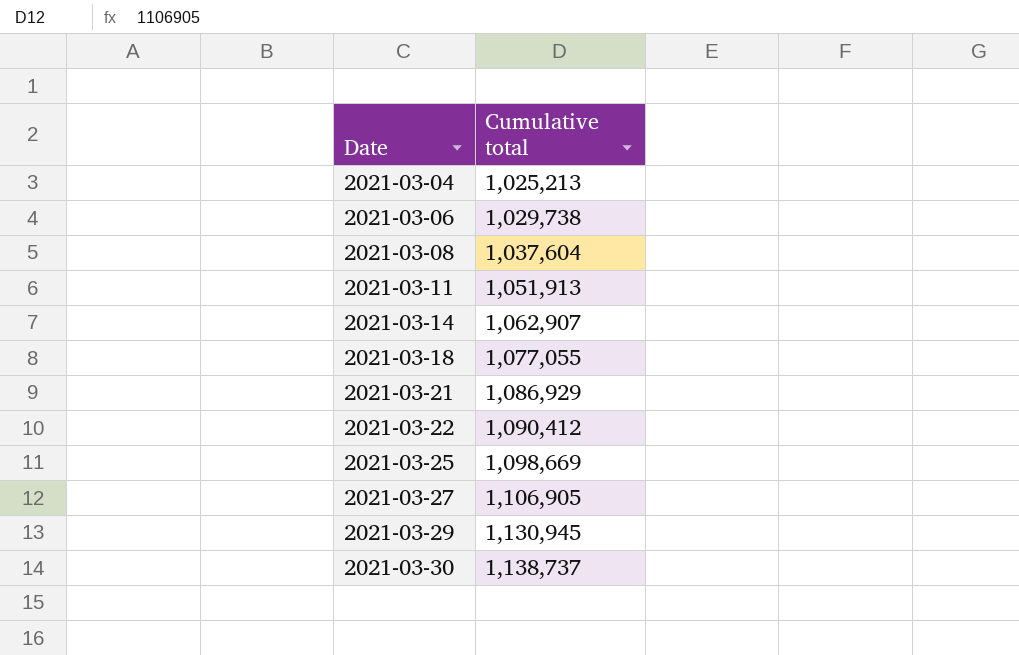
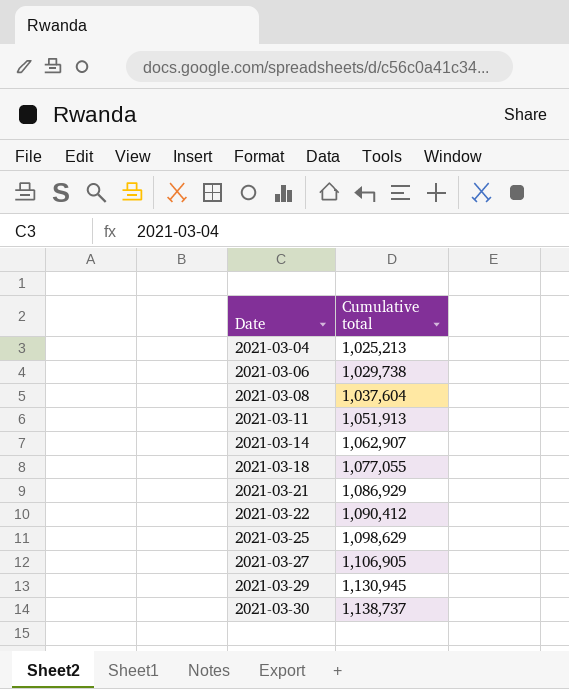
2021-03-25 | Cumulative total: 1,098,669 -> 1,098,629

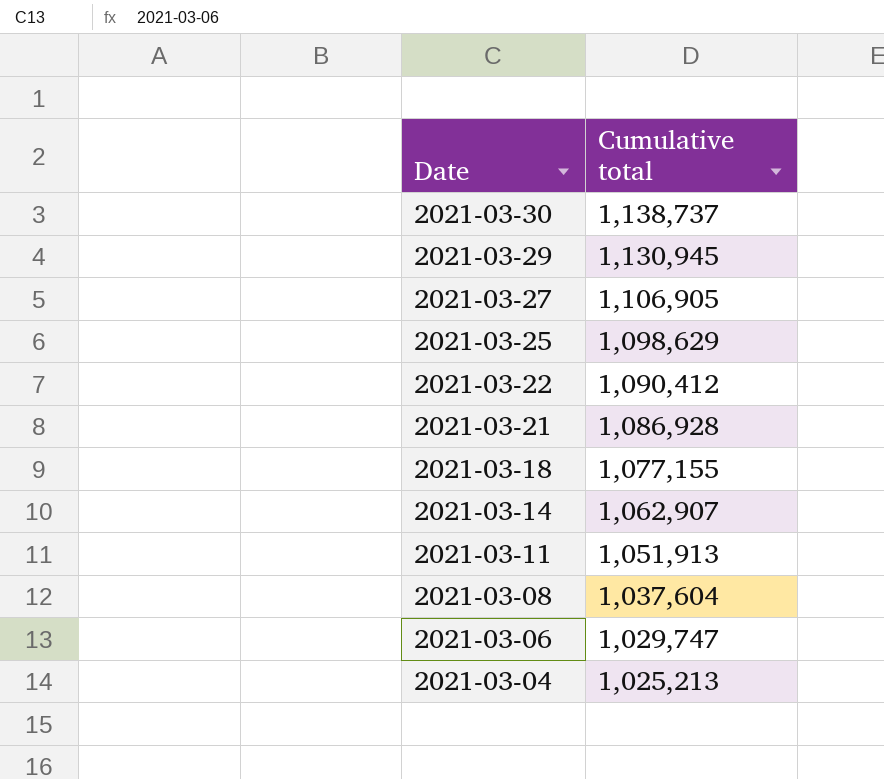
row order: Date ascending -> Date descending
2021-03-21 | Cumulative total: 1,086,929 -> 1,086,928
2021-03-18 | Cumulative total: 1,077,055 -> 1,077,155
2021-03-06 | Cumulative total: 1,029,738 -> 1,029,747

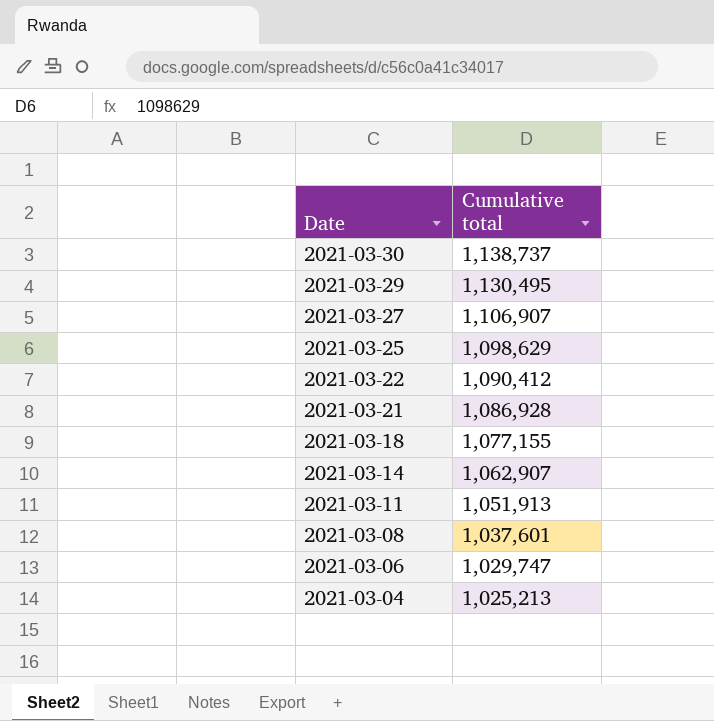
2021-03-29 | Cumulative total: 1,130,945 -> 1,130,495
2021-03-27 | Cumulative total: 1,106,905 -> 1,106,907
2021-03-08 | Cumulative total: 1,037,604 -> 1,037,601

